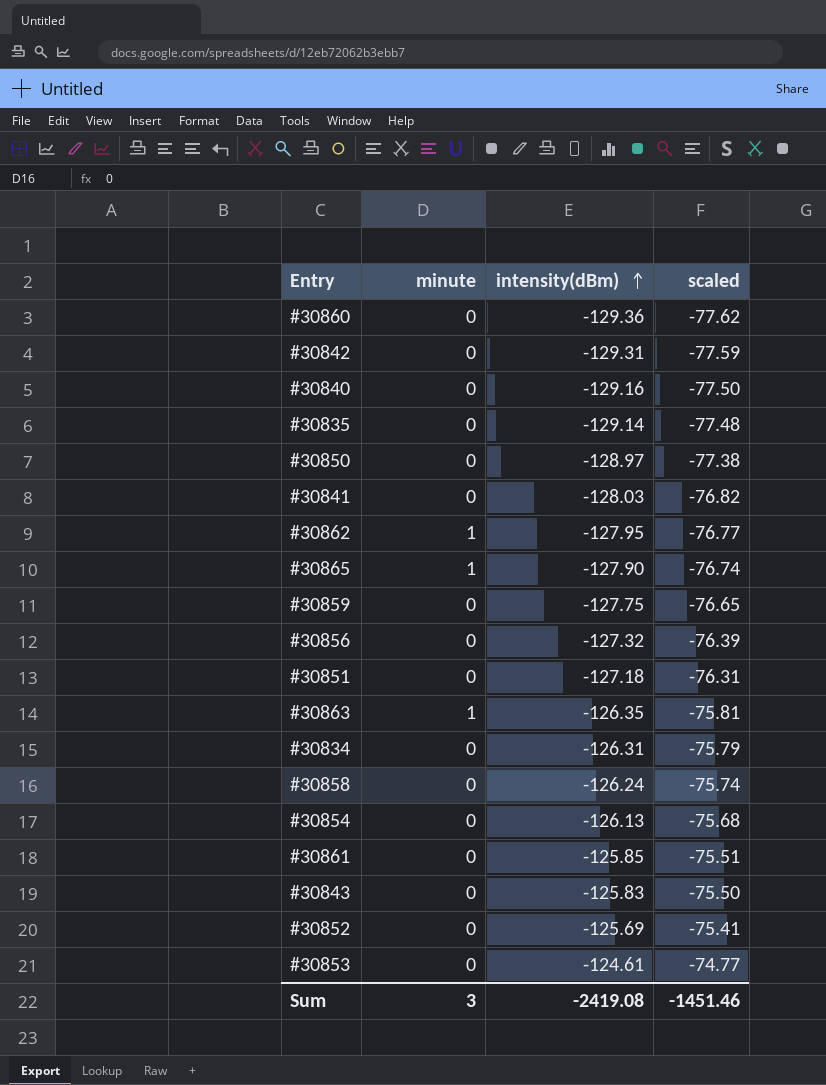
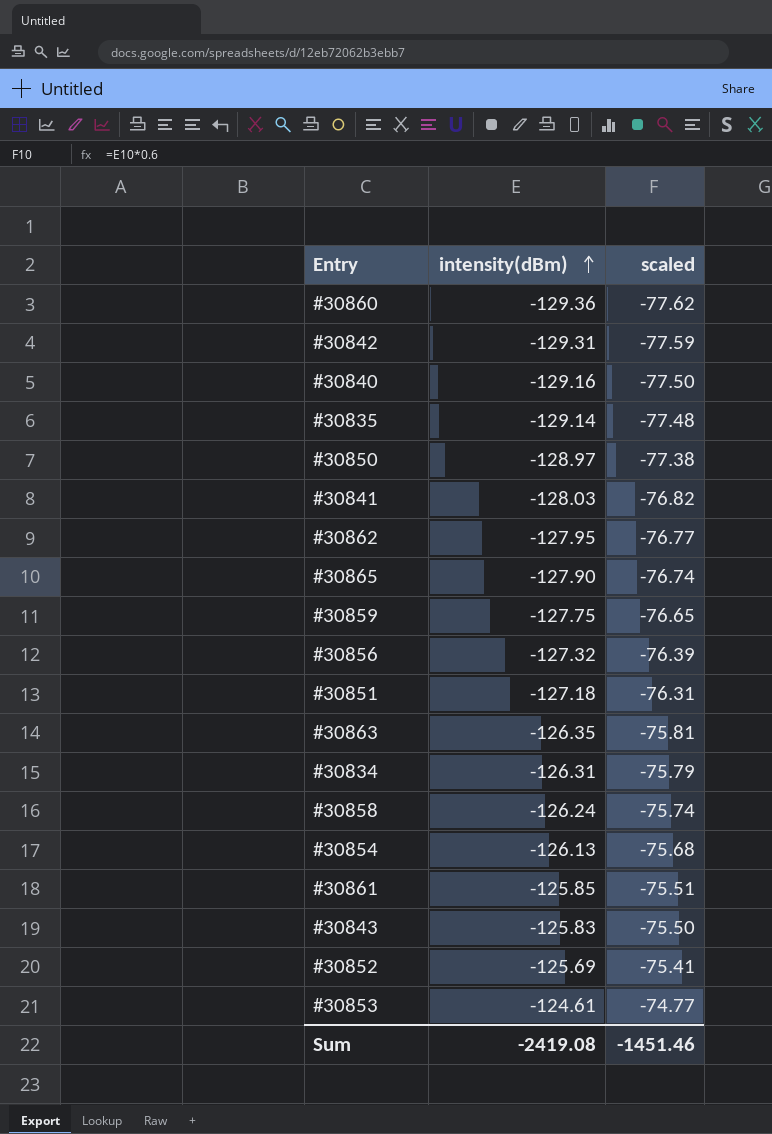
column minute | position: 2 -> none

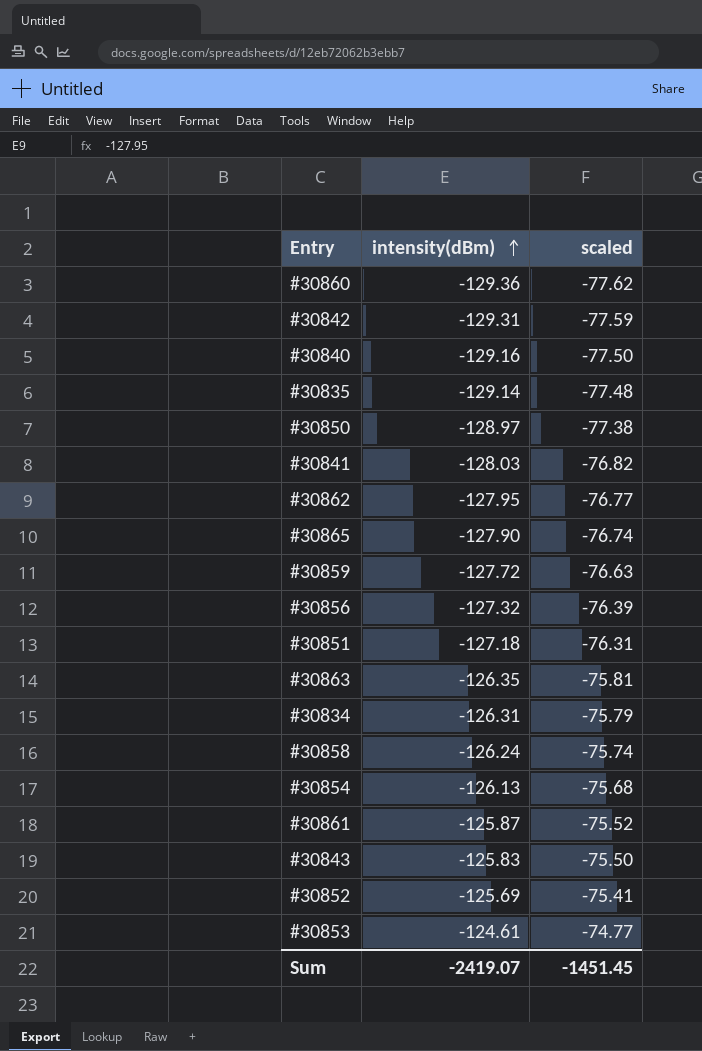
#30859 | intensity(dBm): -127.75 -> -127.72
#30859 | scaled: -76.65 -> -76.63
#30861 | intensity(dBm): -125.85 -> -125.87
#30861 | scaled: -75.51 -> -75.52
Sum | intensity(dBm): -2419.08 -> -2419.07
Sum | scaled: -1451.46 -> -1451.45

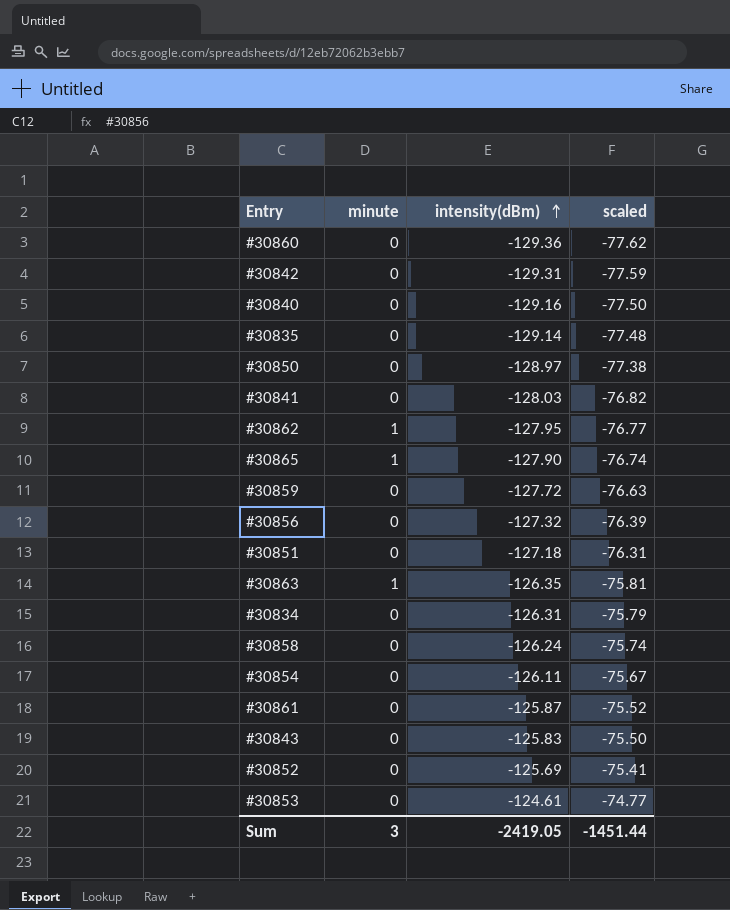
column minute | position: none -> 2
#30854 | intensity(dBm): -126.13 -> -126.11
#30854 | scaled: -75.68 -> -75.67
Sum | intensity(dBm): -2419.07 -> -2419.05
Sum | scaled: -1451.45 -> -1451.44

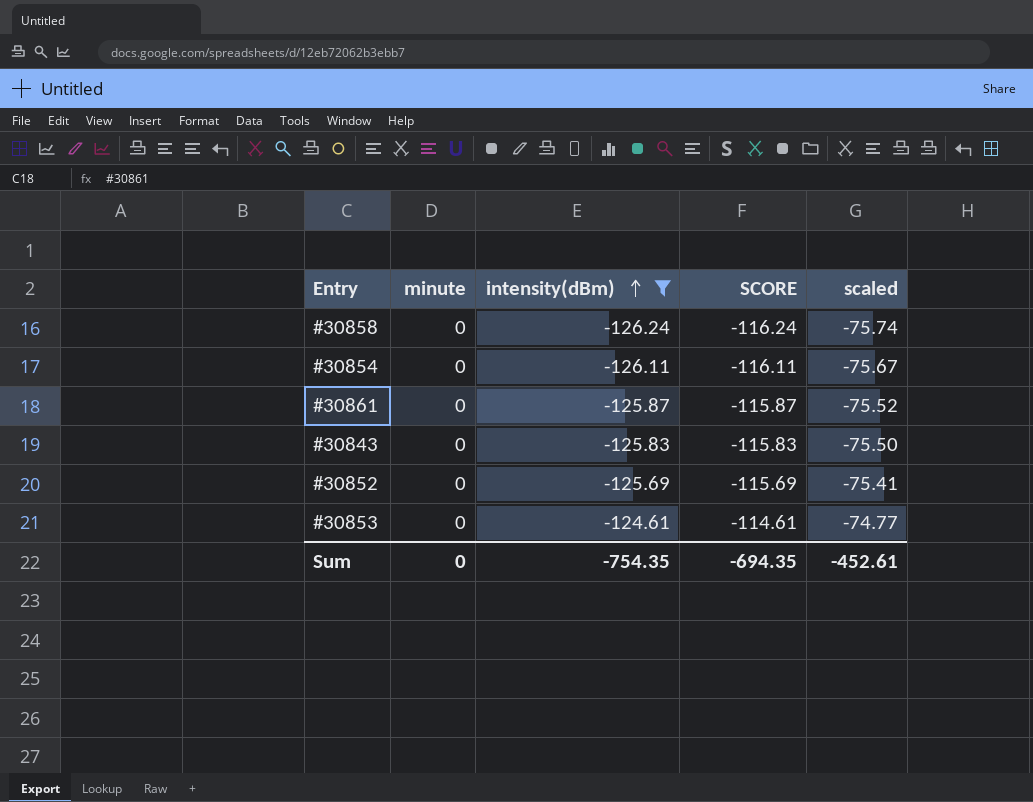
filter: none -> intensity(dBm) >= -126.24
column SCORE | formula: none -> [intensity(dBm)] + 10
Sum | minute: 3 -> 0
Sum | intensity(dBm): -2419.05 -> -754.35
Sum | scaled: -1451.44 -> -452.61

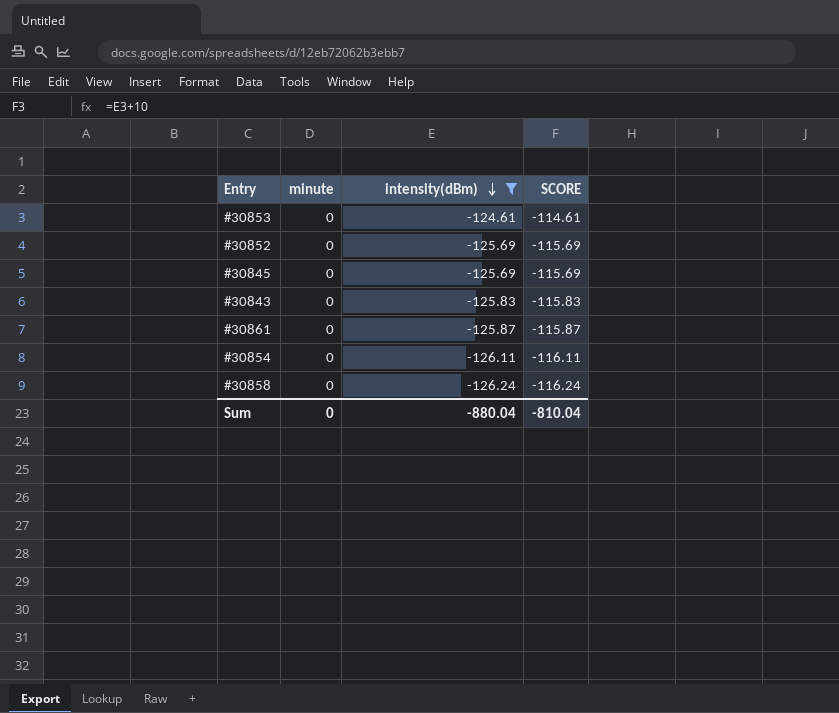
row order: intensity(dBm) ascending -> intensity(dBm) descending
column scaled | formula: [intensity(dBm)] * 0.6 -> none
row #30845: none -> 0 | -125.69 | -115.69
Sum | intensity(dBm): -754.35 -> -880.04
Sum | SCORE: -694.35 -> -810.04

